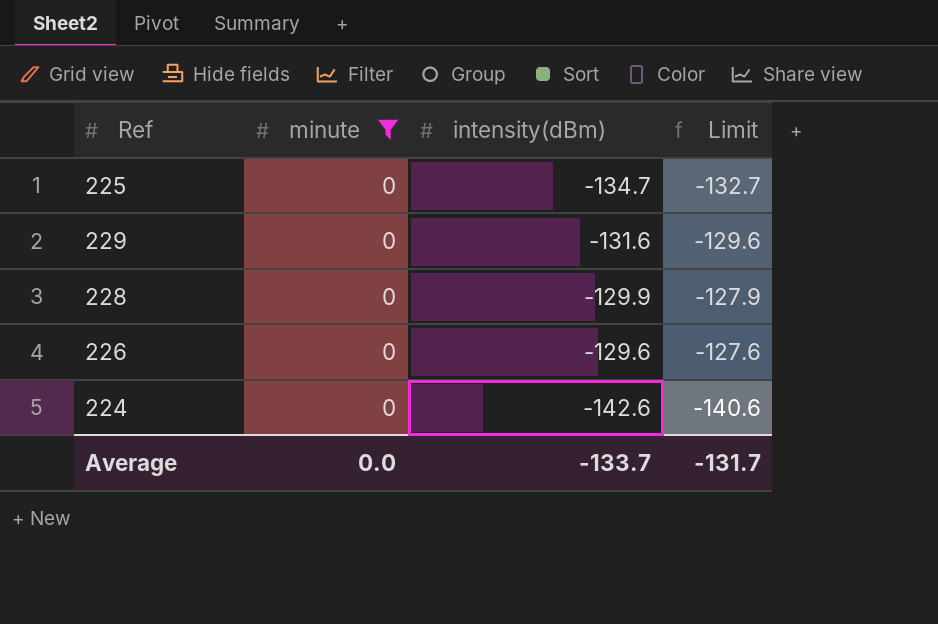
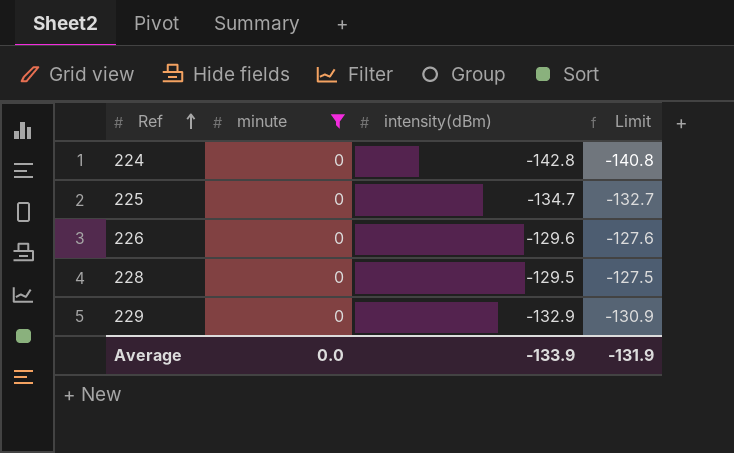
row order: none -> Ref ascending
224 | intensity(dBm): -142.6 -> -142.8
224 | Limit: -140.6 -> -140.8
228 | intensity(dBm): -129.9 -> -129.5
228 | Limit: -127.9 -> -127.5
229 | intensity(dBm): -131.6 -> -132.9
229 | Limit: -129.6 -> -130.9
Average | intensity(dBm): -133.7 -> -133.9
Average | Limit: -131.7 -> -131.9

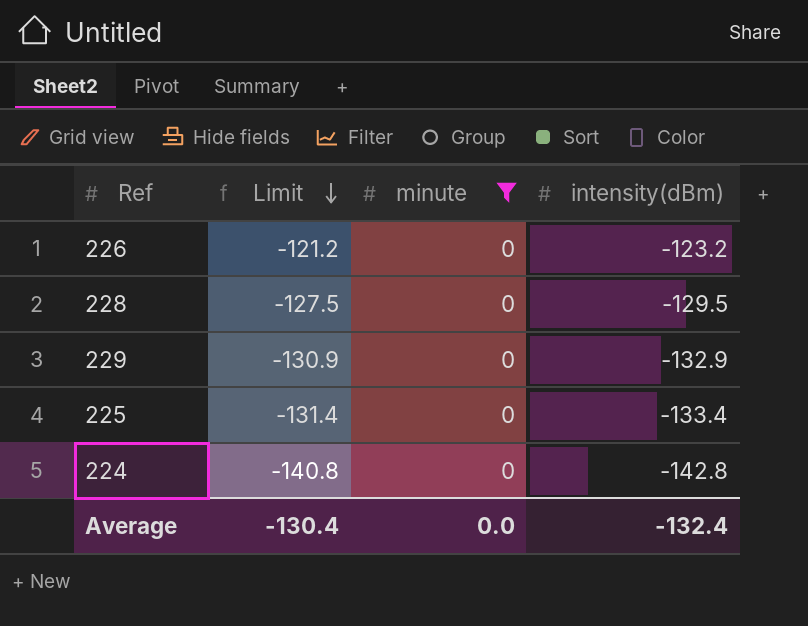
row order: Ref ascending -> Limit descending
column Limit | position: 4 -> 2
226 | Limit: -127.6 -> -121.2
226 | intensity(dBm): -129.6 -> -123.2
225 | Limit: -132.7 -> -131.4
225 | intensity(dBm): -134.7 -> -133.4
Average | Limit: -131.9 -> -130.4
Average | intensity(dBm): -133.9 -> -132.4

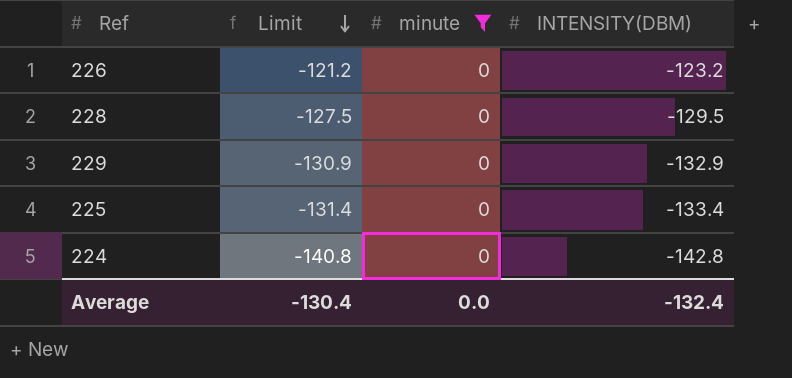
column name: intensity(dBm) -> INTENSITY(DBM)

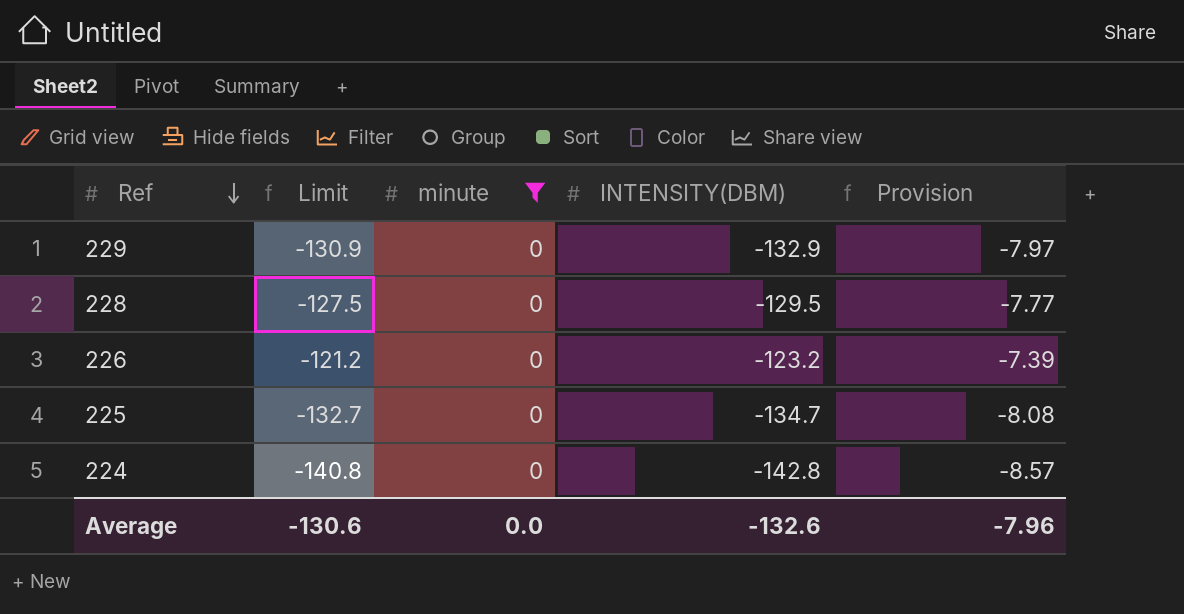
row order: Limit descending -> Ref descending
column Provision | formula: none -> [INTENSITY(DBM)] * 0.06
225 | Limit: -131.4 -> -132.7
225 | INTENSITY(DBM): -133.4 -> -134.7
Average | Limit: -130.4 -> -130.6
Average | INTENSITY(DBM): -132.4 -> -132.6

